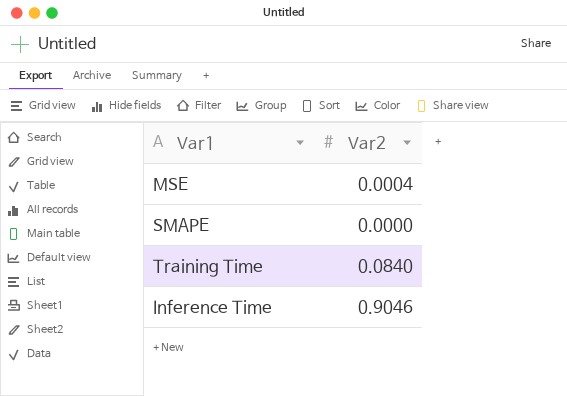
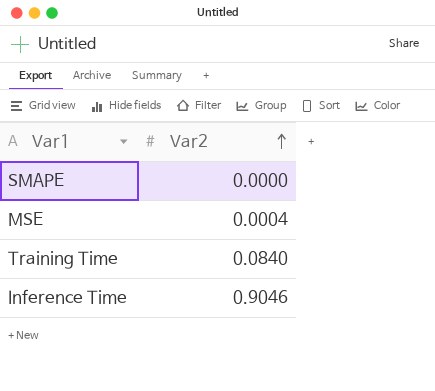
row order: none -> Var2 ascending

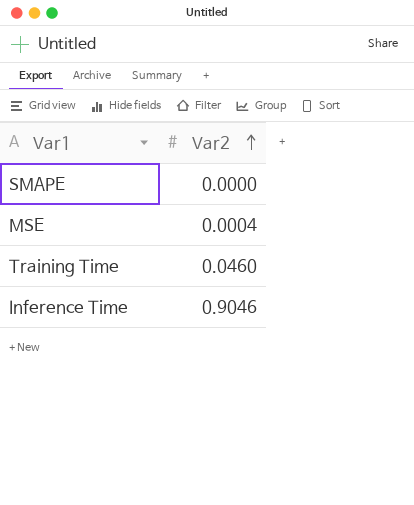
Training Time | Var2: 0.0840 -> 0.0460

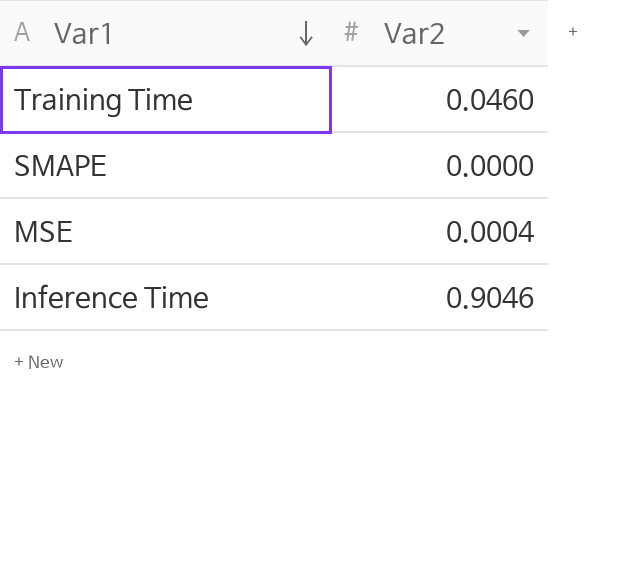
row order: Var2 ascending -> Var1 descending

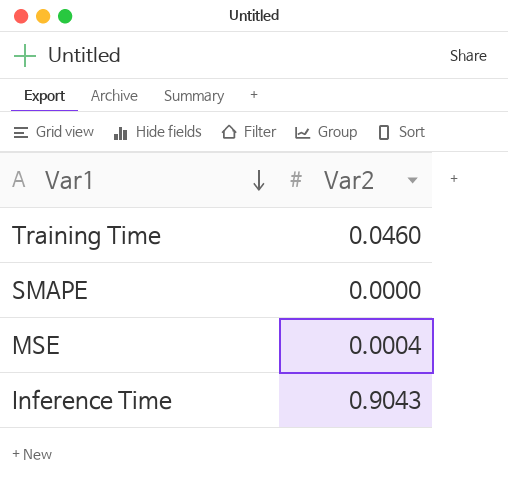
Inference Time | Var2: 0.9046 -> 0.9043

